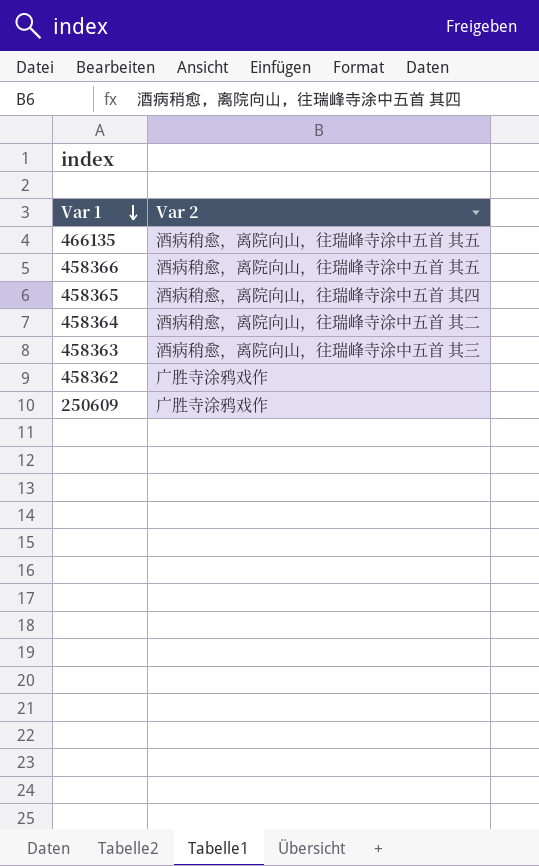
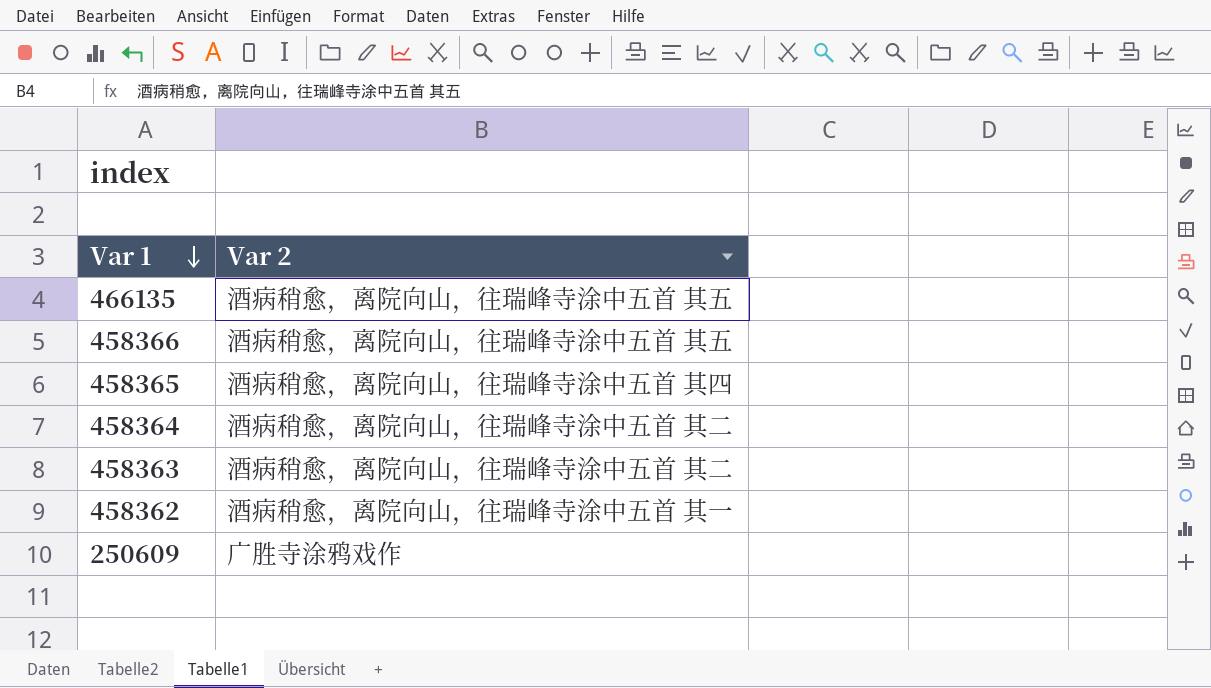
458363 | Var 2: 酒病稍愈，离院向山，往瑞峰寺涂中五首 其三 -> 酒病稍愈，离院向山，往瑞峰寺涂中五首 其二
458362 | Var 2: 广胜寺涂鸦戏作 -> 酒病稍愈，离院向山，往瑞峰寺涂中五首 其一

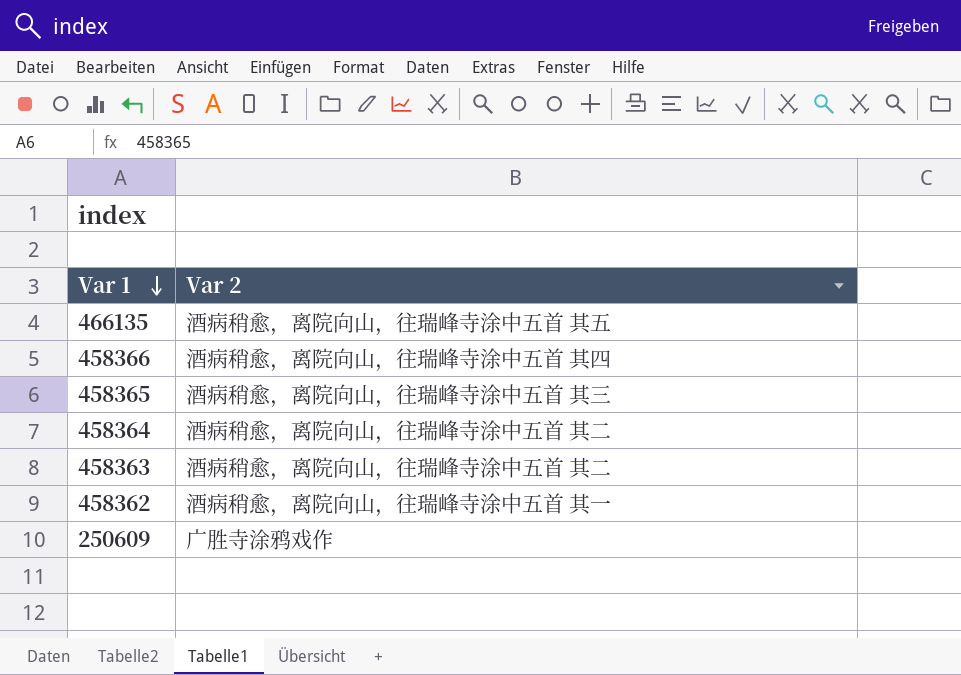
458366 | Var 2: 酒病稍愈，离院向山，往瑞峰寺涂中五首 其五 -> 酒病稍愈，离院向山，往瑞峰寺涂中五首 其四
458365 | Var 2: 酒病稍愈，离院向山，往瑞峰寺涂中五首 其四 -> 酒病稍愈，离院向山，往瑞峰寺涂中五首 其三

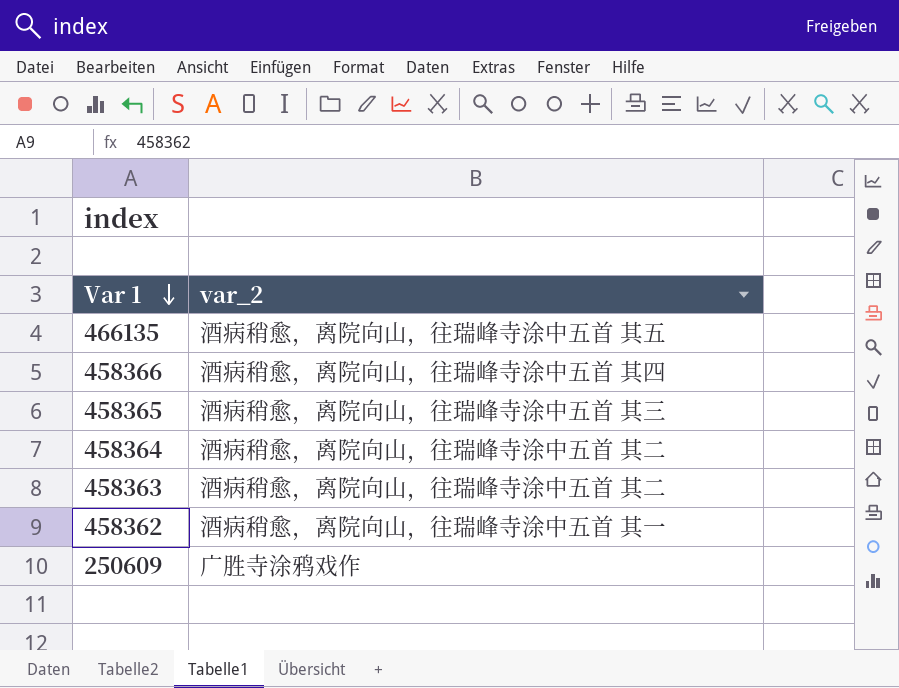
column name: Var 2 -> var_2

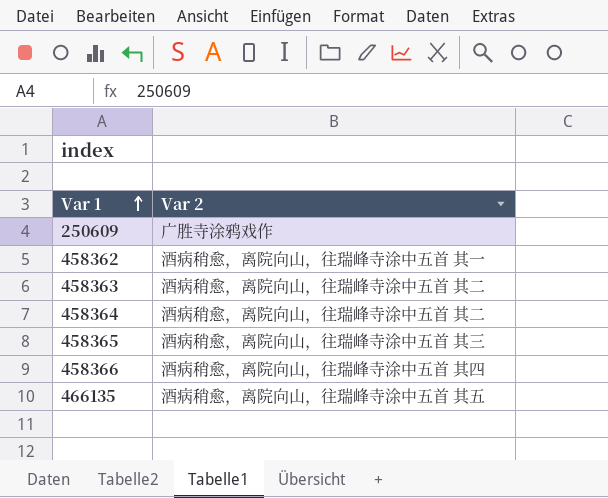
row order: Var 1 descending -> Var 1 ascending
column name: var_2 -> Var 2

